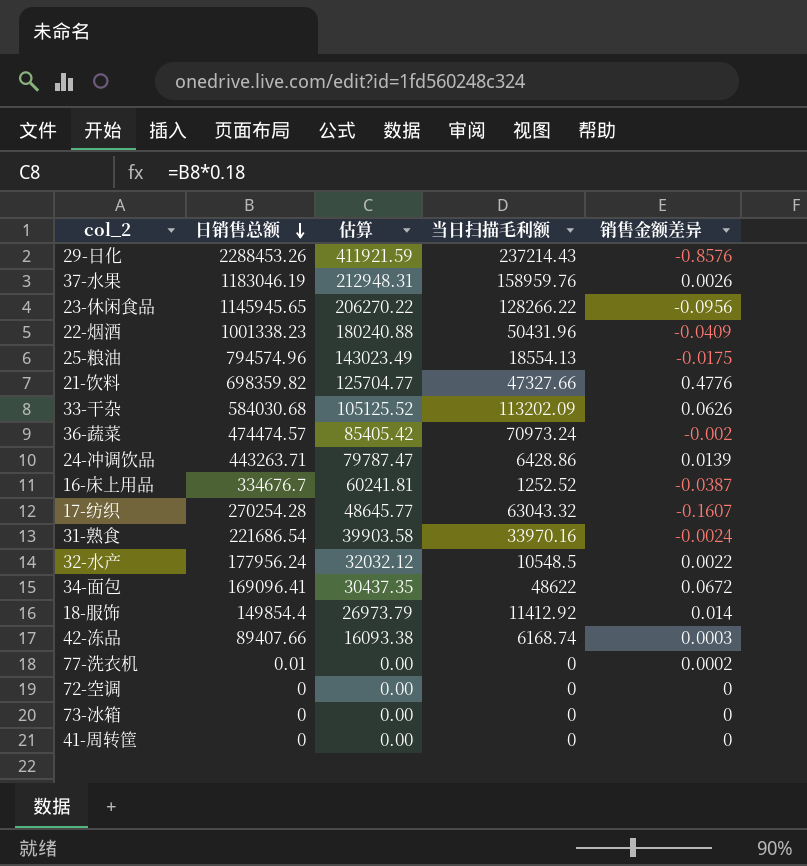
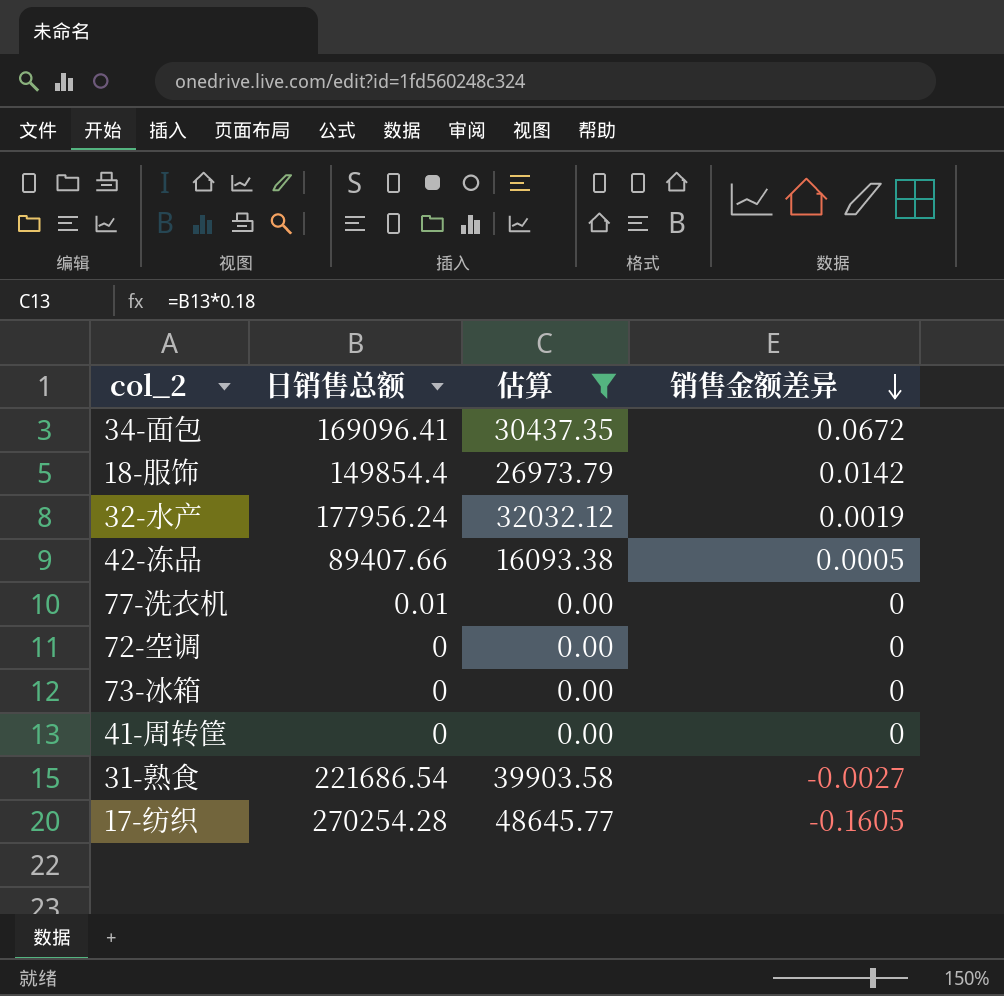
filter: none -> 估算 <= 48645.77
row order: 日销售总额 descending -> 销售金额差异 descending
column 当日扫描毛利额 | position: 4 -> none
18-服饰 | 销售金额差异: 0.014 -> 0.0142
32-水产 | 销售金额差异: 0.0022 -> 0.0019
42-冻品 | 销售金额差异: 0.0003 -> 0.0005
77-洗衣机 | 销售金额差异: 0.0002 -> 0
31-熟食 | 销售金额差异: -0.0024 -> -0.0027
17-纺织 | 销售金额差异: -0.1607 -> -0.1605

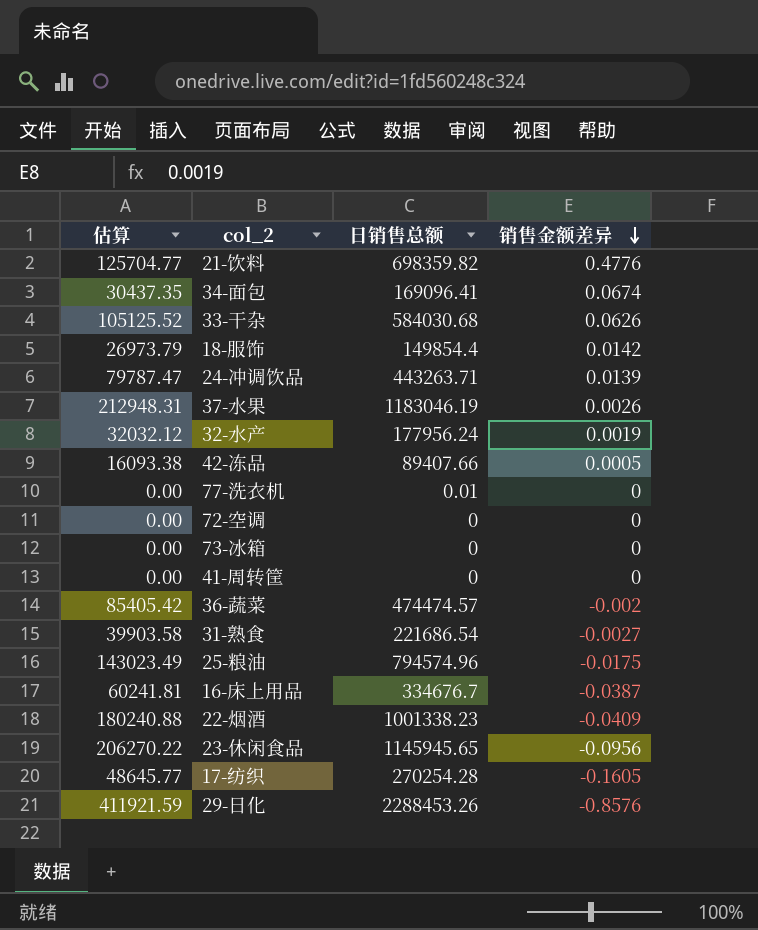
filter: 估算 <= 48645.77 -> none
column 估算 | position: 3 -> 1
34-面包 | 销售金额差异: 0.0672 -> 0.0674

